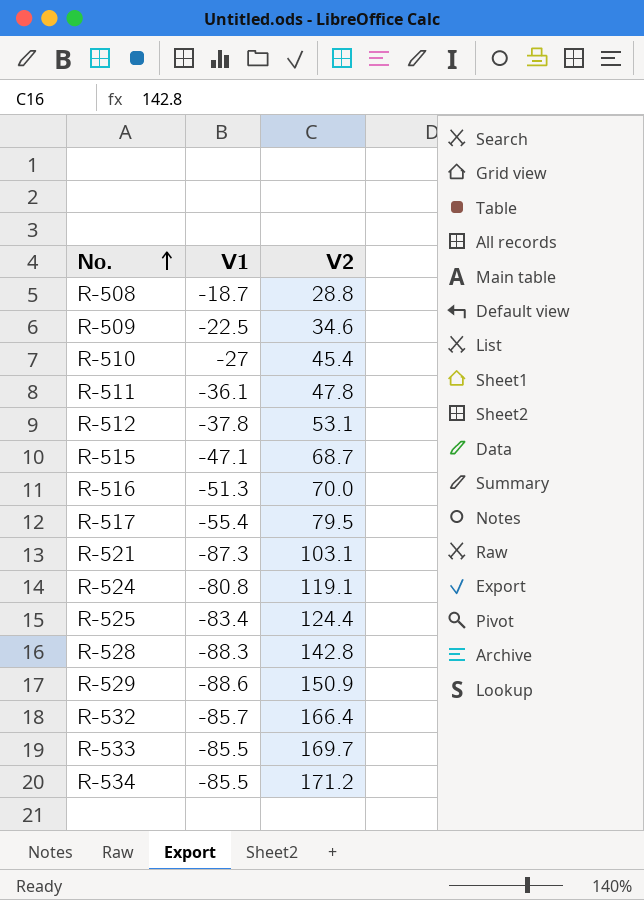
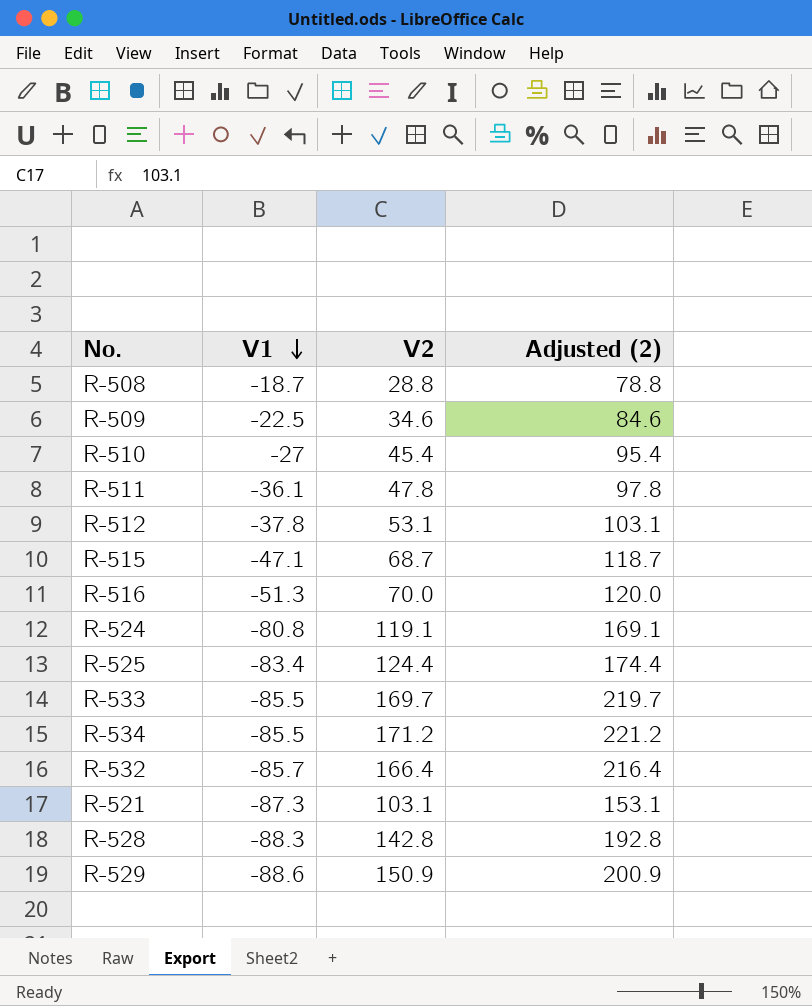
row order: No. ascending -> V1 descending
column Adjusted (2) | formula: none -> [V2] + 50
row R-517: -55.4 | 79.5 -> none

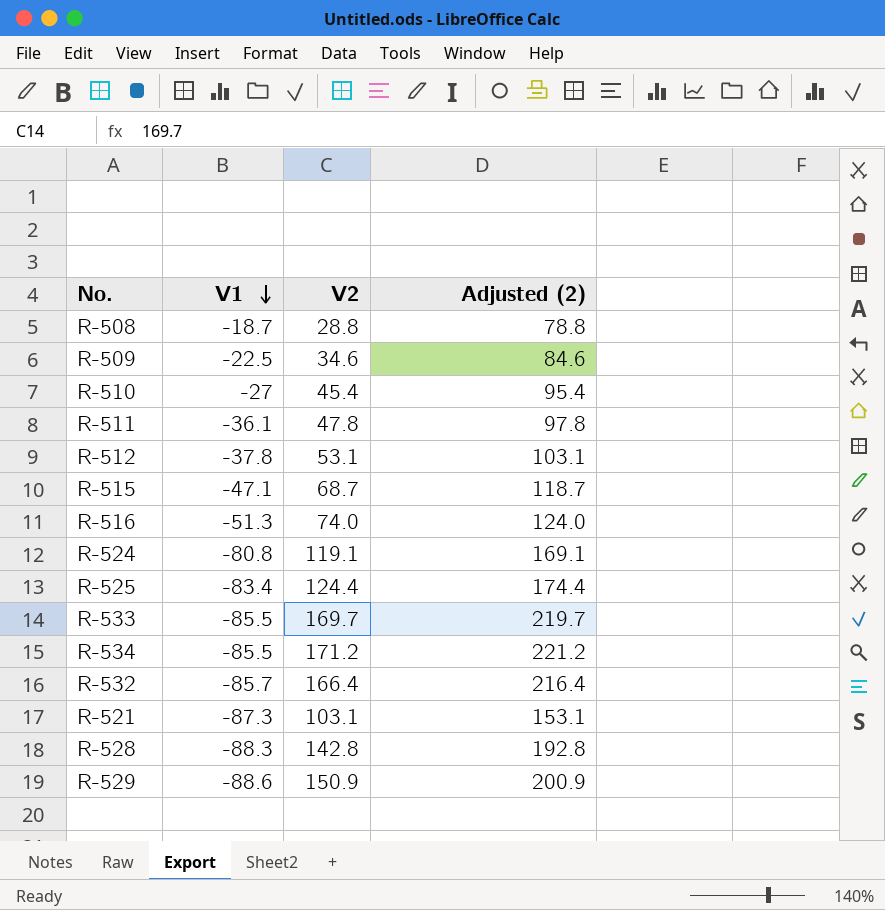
R-516 | V2: 70.0 -> 74.0
R-516 | Adjusted (2): 120.0 -> 124.0

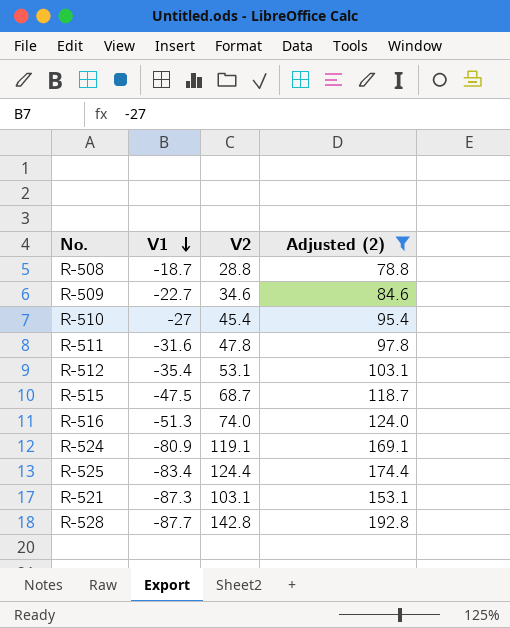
filter: none -> Adjusted (2) <= 192.8
R-509 | V1: -22.5 -> -22.7
R-511 | V1: -36.1 -> -31.6
R-512 | V1: -37.8 -> -35.4
R-515 | V1: -47.1 -> -47.5
R-524 | V1: -80.8 -> -80.9
R-528 | V1: -88.3 -> -87.7

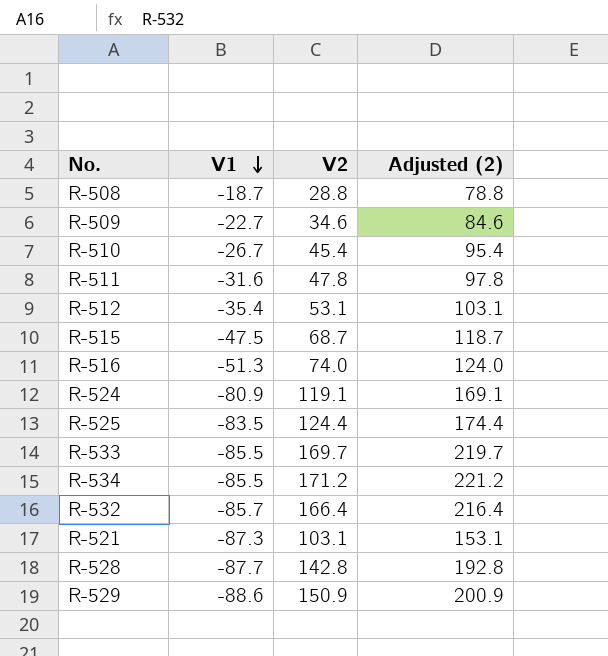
filter: Adjusted (2) <= 192.8 -> none
R-510 | V1: -27 -> -26.7
R-525 | V1: -83.4 -> -83.5

